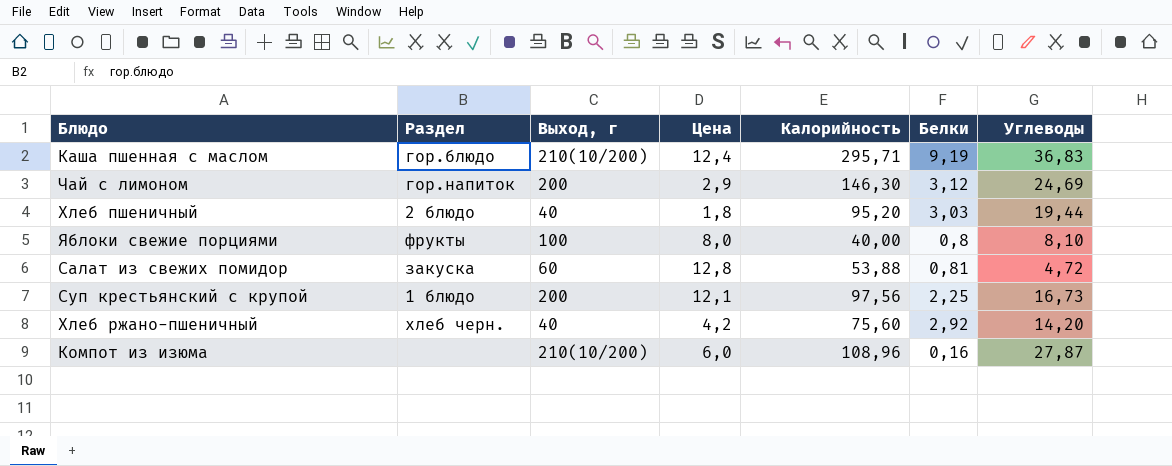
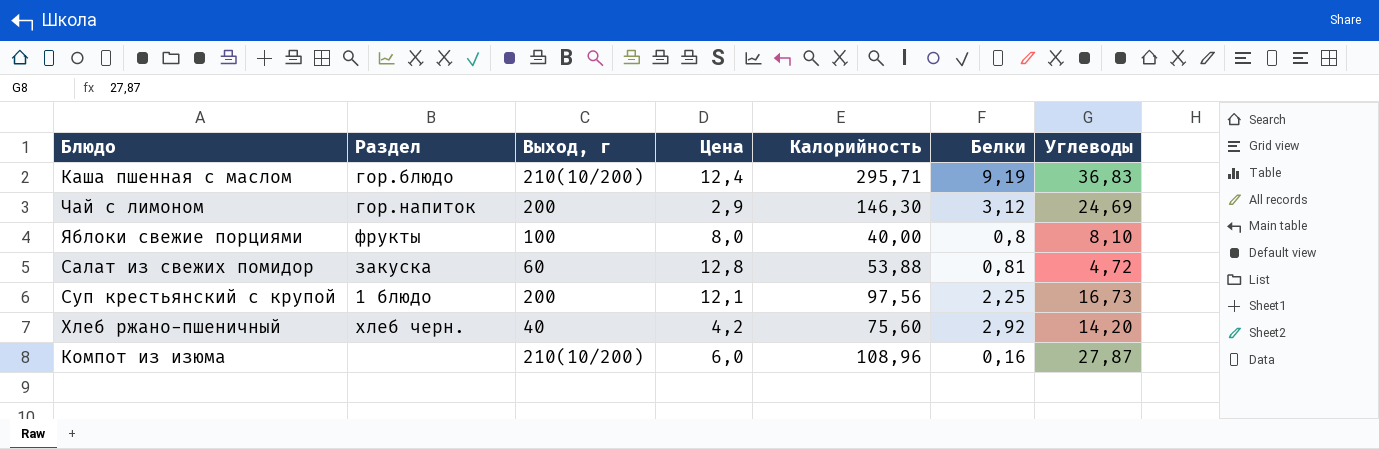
row Хлеб пшеничный: 2 блюдо | 40 | 1,8 | 95,20 | 3,03 | 19,44 -> none

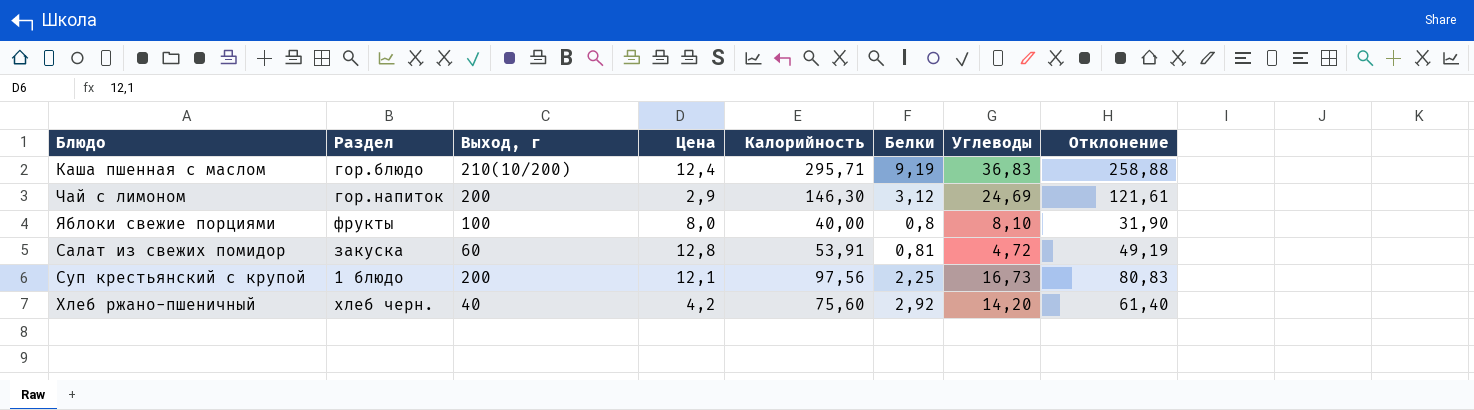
column Отклонение | formula: none -> [Калорийность] - [Углеводы]
row Компот из изюма: none | 210(10/200) | 6,0 | 108,96 | 0,16 | 27,87 -> none
Салат из свежих помидор | Калорийность: 53,88 -> 53,91

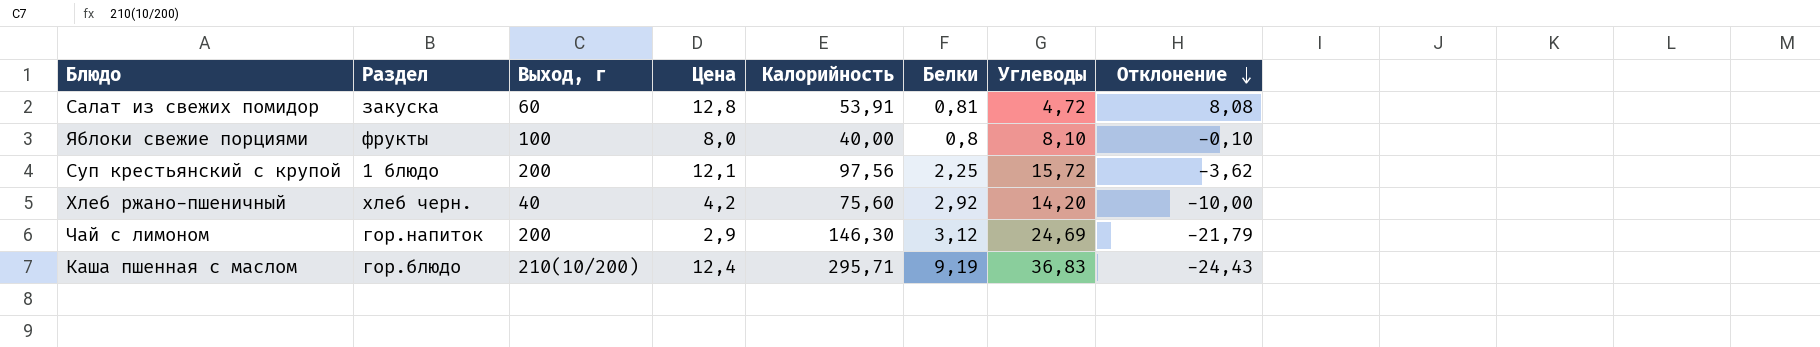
row order: none -> Отклонение descending
column Отклонение | formula: [Калорийность] - [Углеводы] -> [Цена] - [Углеводы]
Суп крестьянский с крупой | Углеводы: 16,73 -> 15,72

